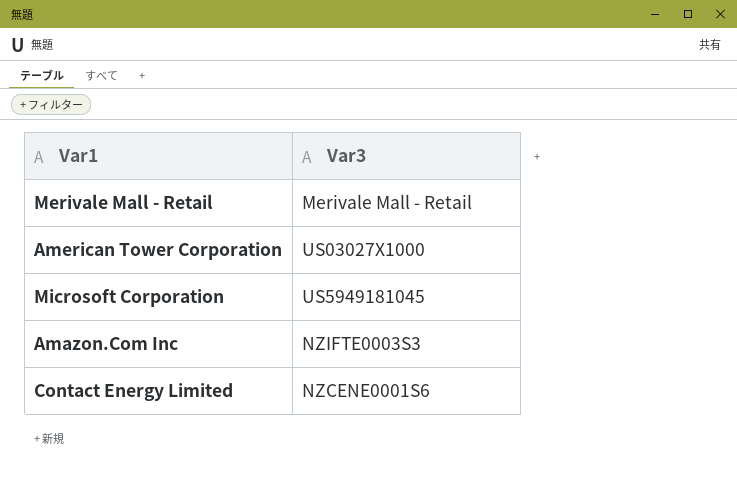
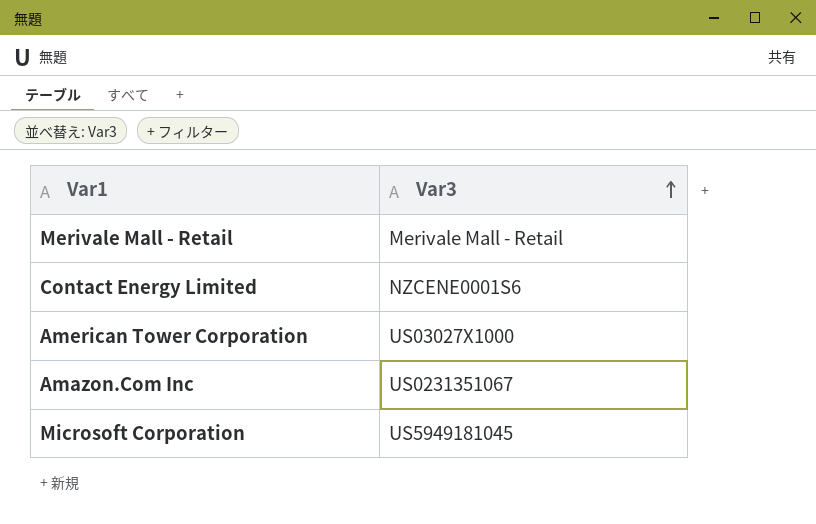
row order: none -> Var3 ascending
Amazon.Com Inc | Var3: NZIFTE0003S3 -> US0231351067

